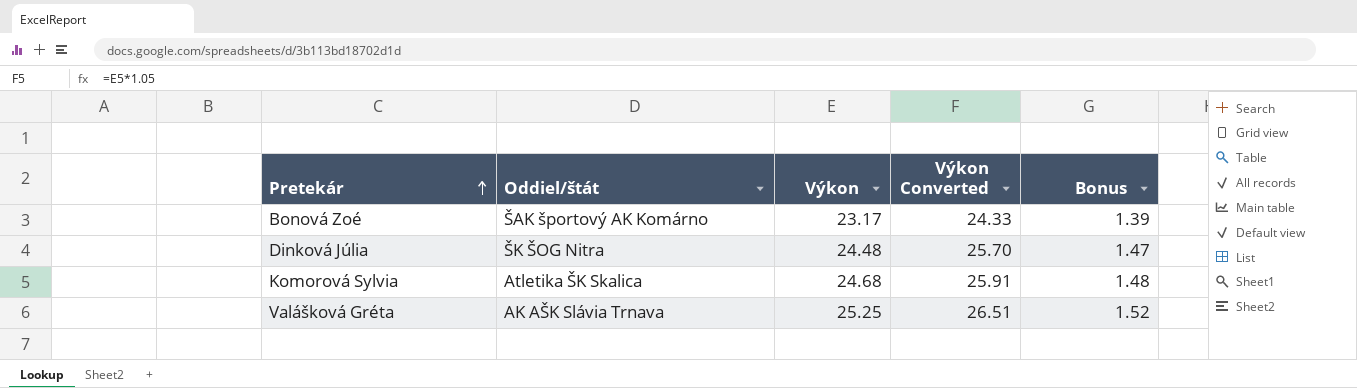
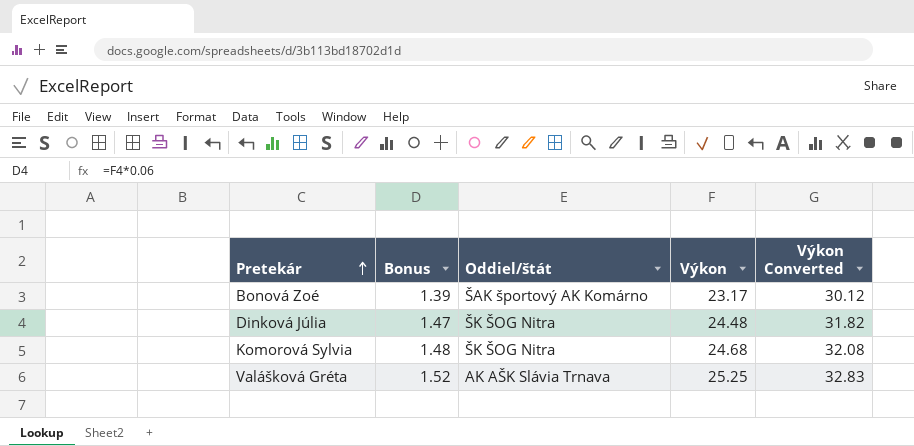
column Bonus | position: 5 -> 2
column Výkon Converted | formula: [Výkon] * 1.05 -> [Výkon] * 1.3
Komorová Sylvia | Oddiel/štát: Atletika ŠK Skalica -> ŠK ŠOG Nitra

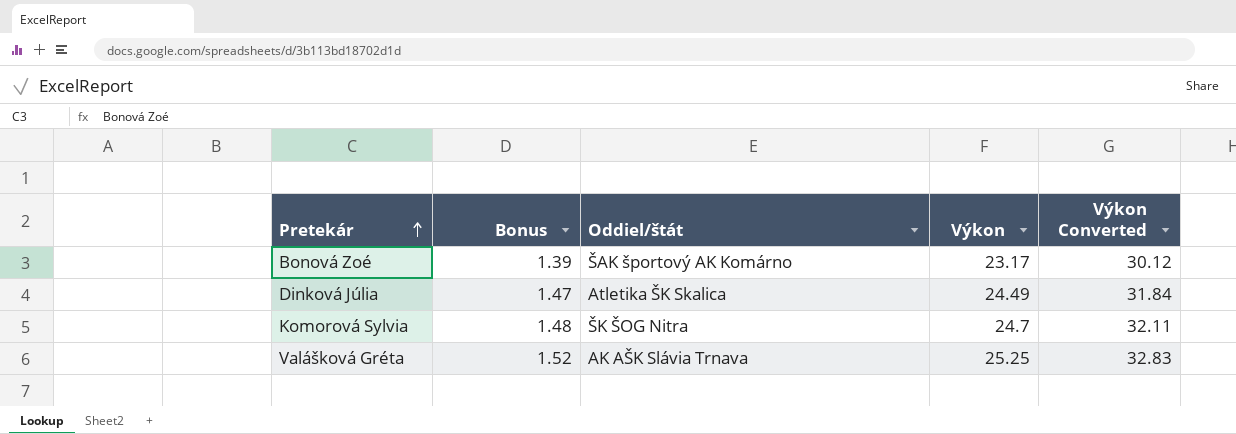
Dinková Júlia | Oddiel/štát: ŠK ŠOG Nitra -> Atletika ŠK Skalica
Dinková Júlia | Výkon: 24.48 -> 24.49
Dinková Júlia | Výkon Converted: 31.82 -> 31.84
Komorová Sylvia | Výkon: 24.68 -> 24.7
Komorová Sylvia | Výkon Converted: 32.08 -> 32.11

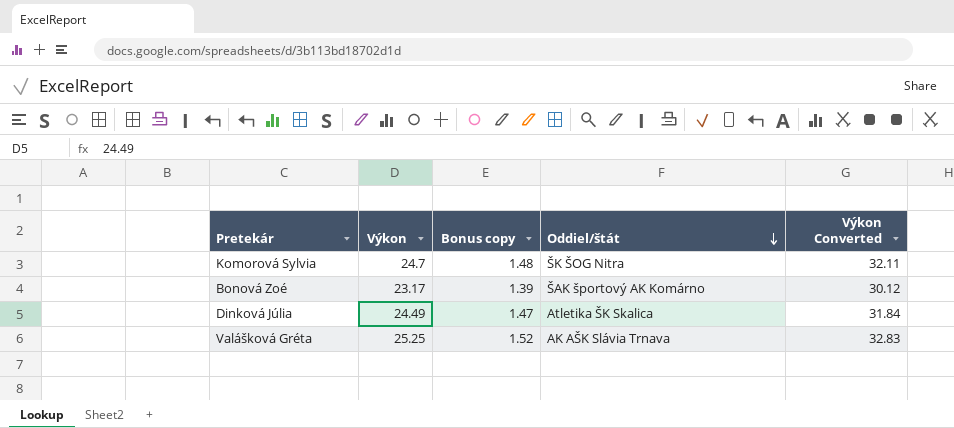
row order: Pretekár ascending -> Oddiel/štát descending
column Výkon | position: 4 -> 2
column name: Bonus -> Bonus copy

